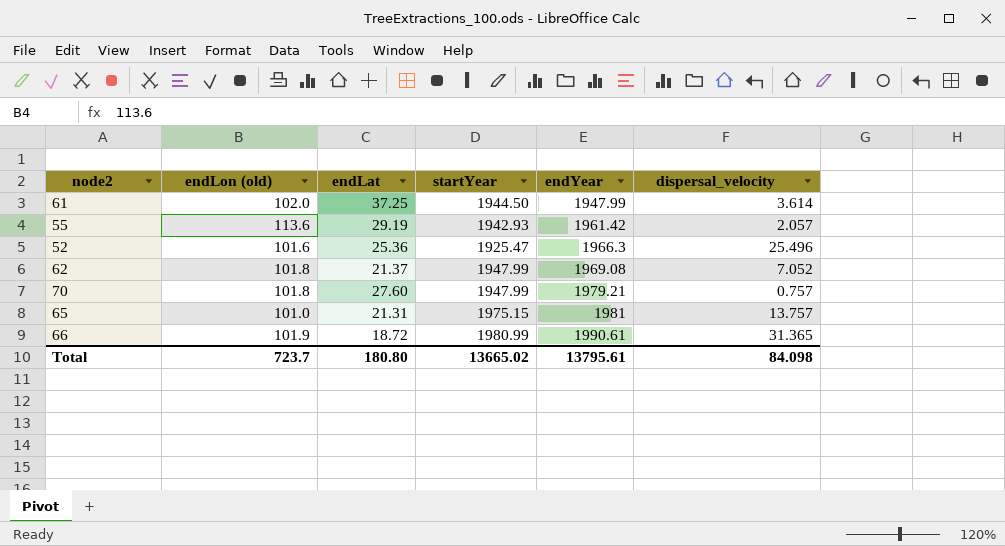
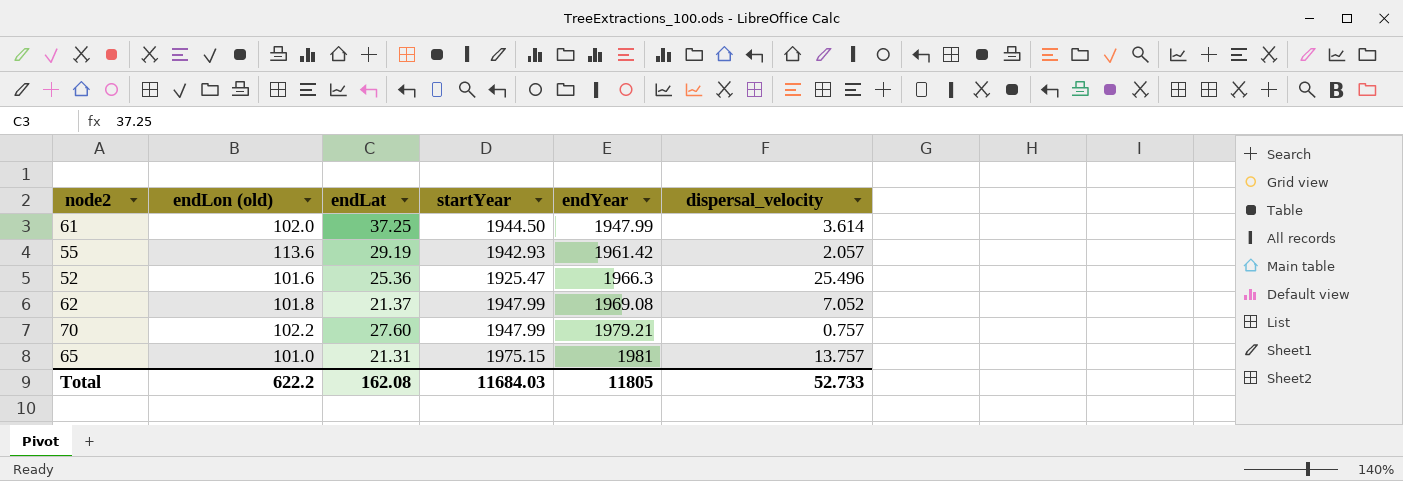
row 66: 101.9 | 18.72 | 1980.99 | 1990.61 | 31.365 -> none
70 | endLon (old): 101.8 -> 102.2
Total | endLon (old): 723.7 -> 622.2
Total | endLat: 180.80 -> 162.08
Total | startYear: 13665.02 -> 11684.03
Total | endYear: 13795.61 -> 11805
Total | dispersal_velocity: 84.098 -> 52.733

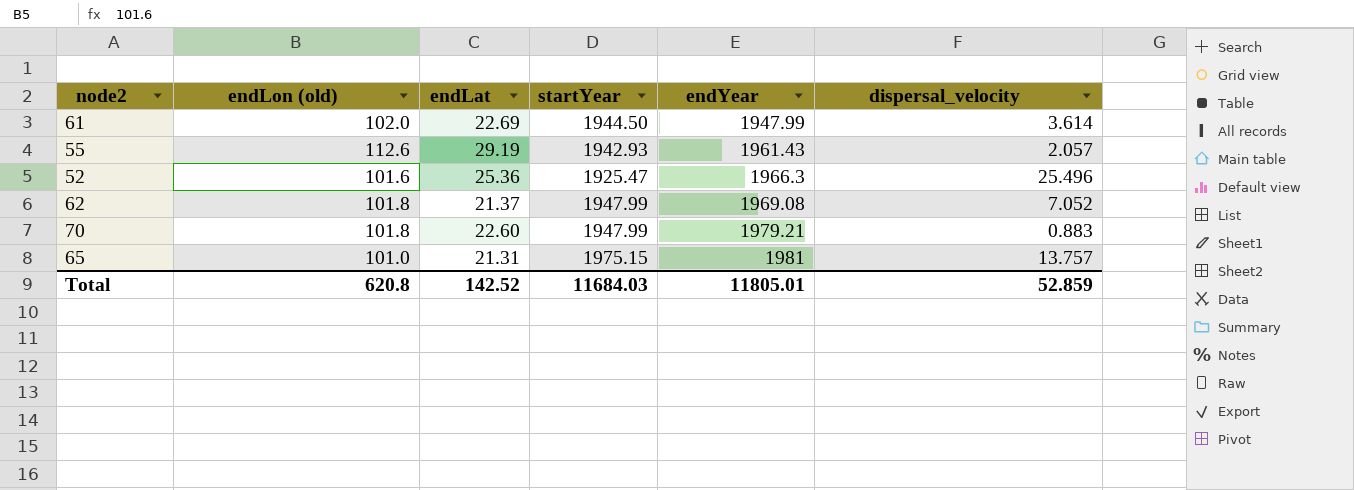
61 | endLat: 37.25 -> 22.69
55 | endLon (old): 113.6 -> 112.6
55 | endYear: 1961.42 -> 1961.43
70 | endLon (old): 102.2 -> 101.8
70 | endLat: 27.60 -> 22.60
70 | dispersal_velocity: 0.757 -> 0.883
Total | endLon (old): 622.2 -> 620.8
Total | endLat: 162.08 -> 142.52
Total | endYear: 11805 -> 11805.01
Total | dispersal_velocity: 52.733 -> 52.859

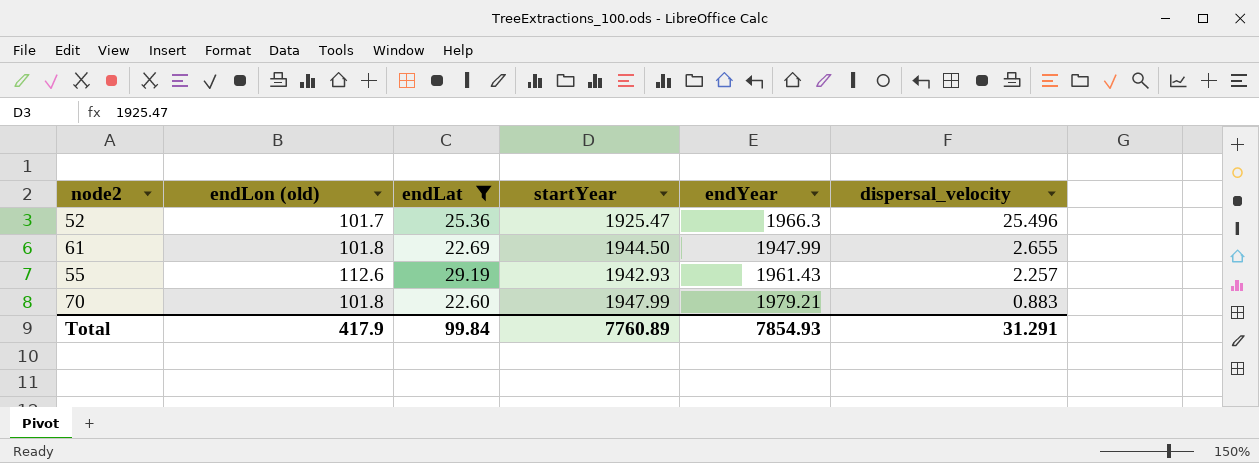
filter: none -> endLat >= 22.60
row order: endYear ascending -> dispersal_velocity descending
52 | endLon (old): 101.6 -> 101.7
61 | endLon (old): 102.0 -> 101.8
61 | dispersal_velocity: 3.614 -> 2.655
55 | dispersal_velocity: 2.057 -> 2.257
Total | endLon (old): 620.8 -> 417.9
Total | endLat: 142.52 -> 99.84
Total | startYear: 11684.03 -> 7760.89
Total | endYear: 11805.01 -> 7854.93
Total | dispersal_velocity: 52.859 -> 31.291

